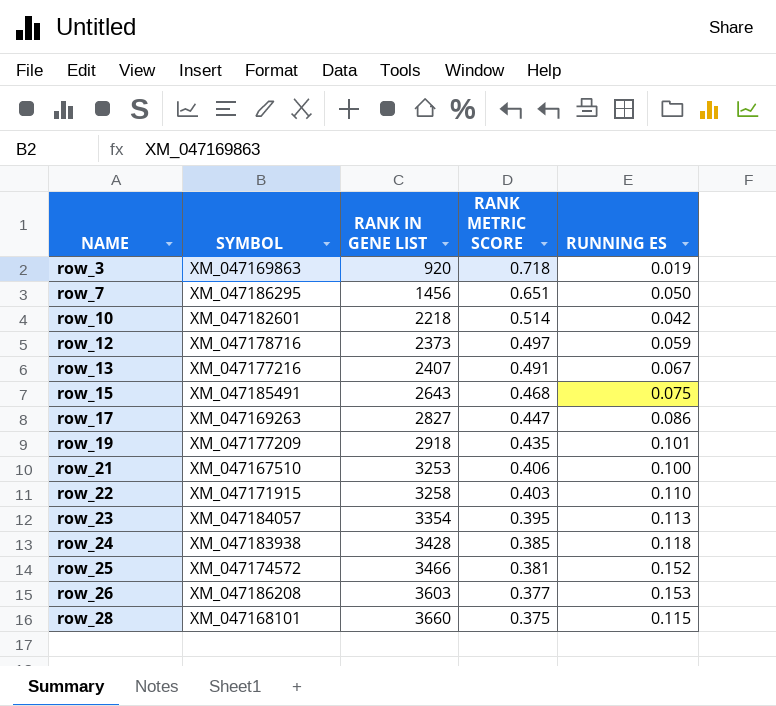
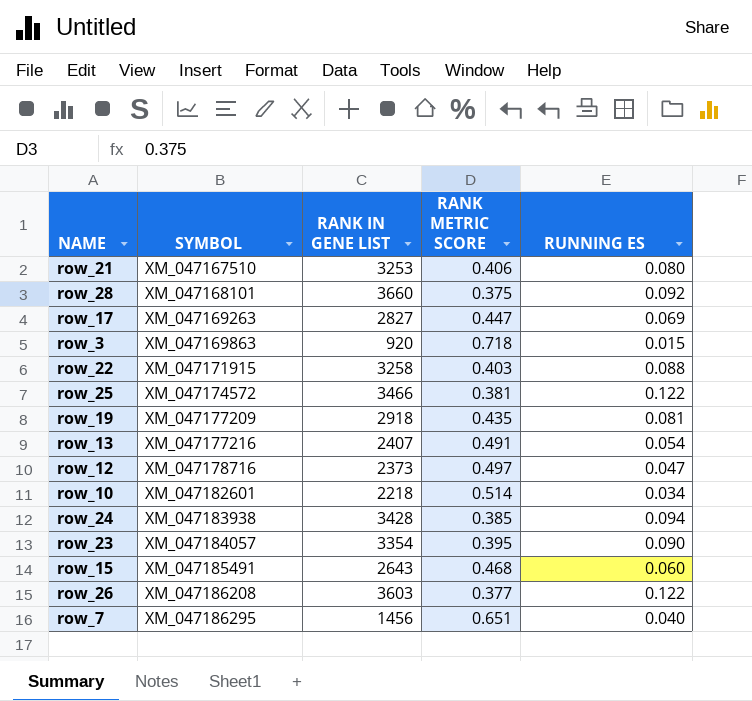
row order: NAME ascending -> SYMBOL ascending
row_21 | RUNNING ES: 0.100 -> 0.080
row_28 | RUNNING ES: 0.115 -> 0.092
row_17 | RUNNING ES: 0.086 -> 0.069
row_3 | RUNNING ES: 0.019 -> 0.015
row_22 | RUNNING ES: 0.110 -> 0.088
row_25 | RUNNING ES: 0.152 -> 0.122
row_19 | RUNNING ES: 0.101 -> 0.081
row_13 | RUNNING ES: 0.067 -> 0.054
row_12 | RUNNING ES: 0.059 -> 0.047
row_10 | RUNNING ES: 0.042 -> 0.034
row_24 | RUNNING ES: 0.118 -> 0.094
row_23 | RUNNING ES: 0.113 -> 0.090
row_15 | RUNNING ES: 0.075 -> 0.060
row_26 | RUNNING ES: 0.153 -> 0.122
row_7 | RUNNING ES: 0.050 -> 0.040

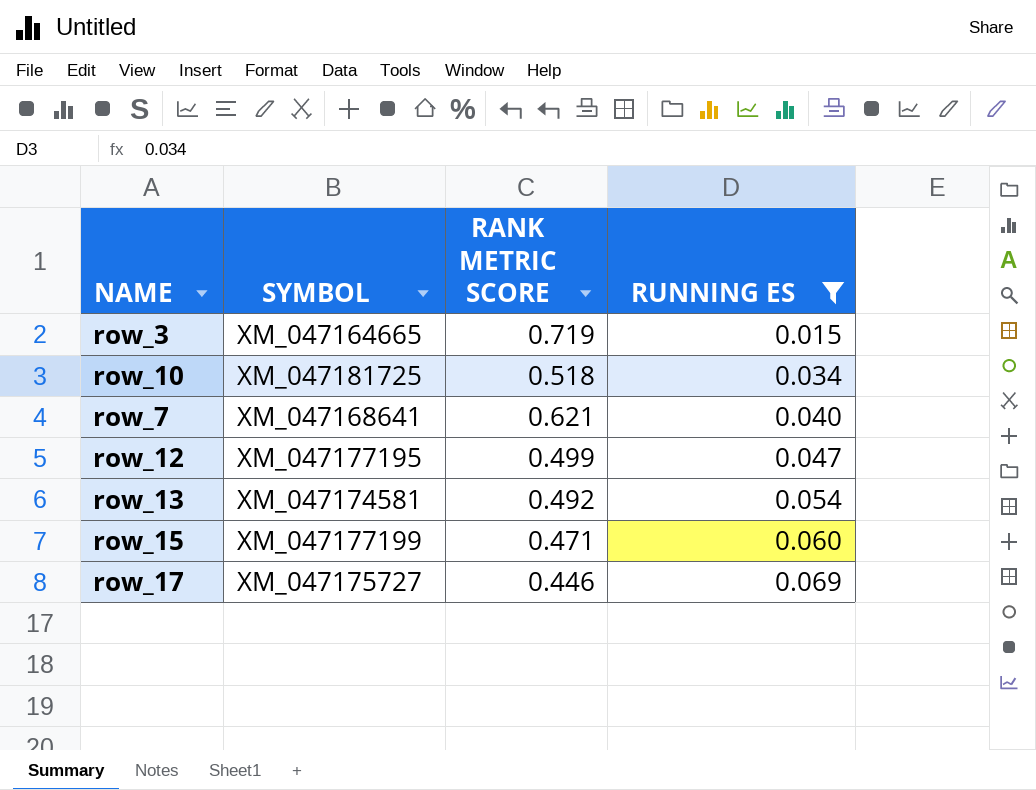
filter: none -> RUNNING ES <= 0.069
row order: SYMBOL ascending -> RUNNING ES ascending
column RANK IN GENE LIST | position: 3 -> none
row_3 | SYMBOL: XM_047169863 -> XM_047164665
row_3 | RANK METRIC SCORE: 0.718 -> 0.719
row_10 | SYMBOL: XM_047182601 -> XM_047181725
row_10 | RANK METRIC SCORE: 0.514 -> 0.518
row_7 | SYMBOL: XM_047186295 -> XM_047168641
row_7 | RANK METRIC SCORE: 0.651 -> 0.621
row_12 | SYMBOL: XM_047178716 -> XM_047177195
row_12 | RANK METRIC SCORE: 0.497 -> 0.499
row_13 | SYMBOL: XM_047177216 -> XM_047174581
row_13 | RANK METRIC SCORE: 0.491 -> 0.492
row_15 | SYMBOL: XM_047185491 -> XM_047177199
row_15 | RANK METRIC SCORE: 0.468 -> 0.471
row_17 | SYMBOL: XM_047169263 -> XM_047175727
row_17 | RANK METRIC SCORE: 0.447 -> 0.446

